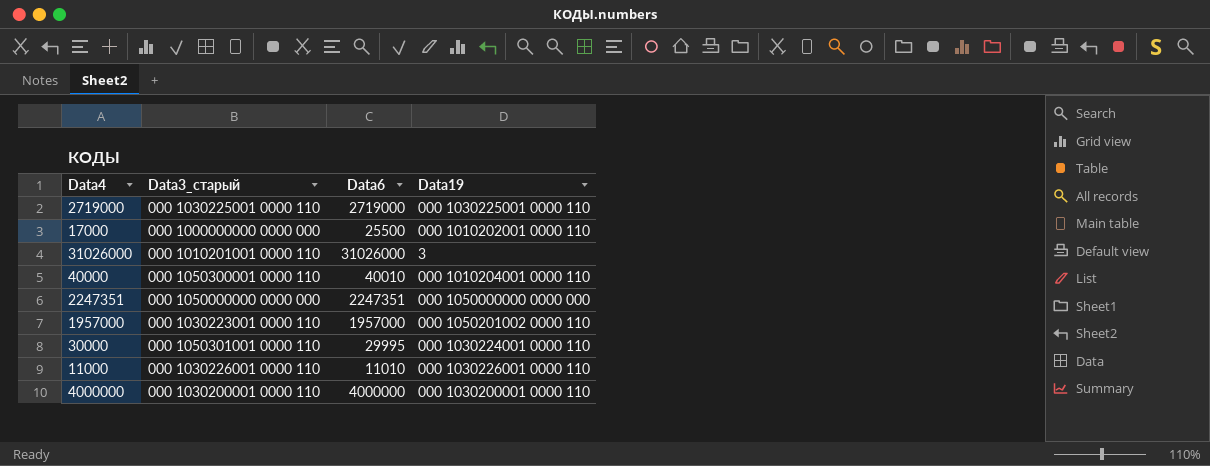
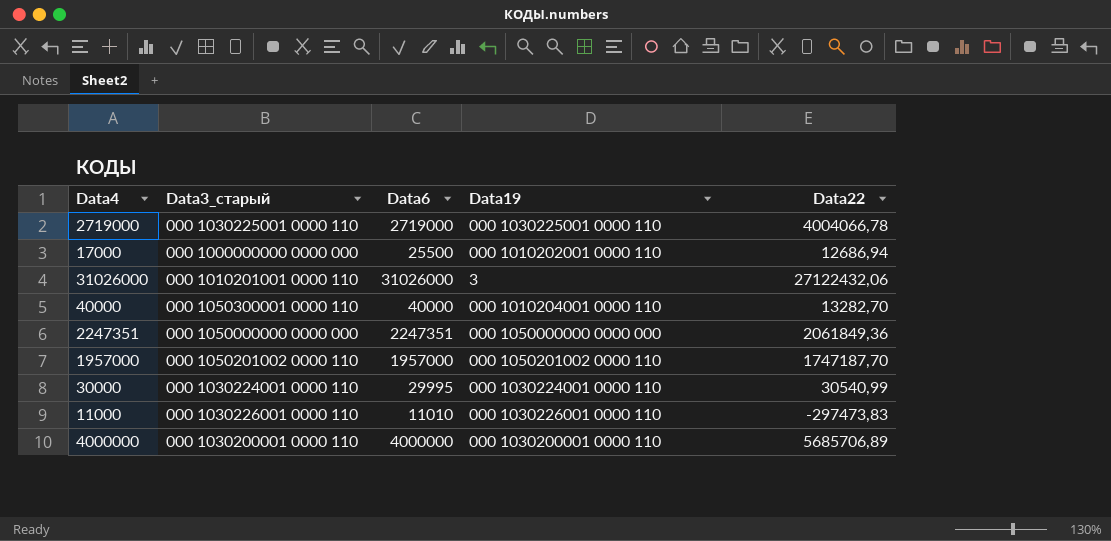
column Data22 | position: none -> 5
40000 | Data6: 40010 -> 40000
1957000 | Data3_старый: 000 1030223001 0000 110 -> 000 1050201002 0000 110
30000 | Data3_старый: 000 1050301001 0000 110 -> 000 1030224001 0000 110

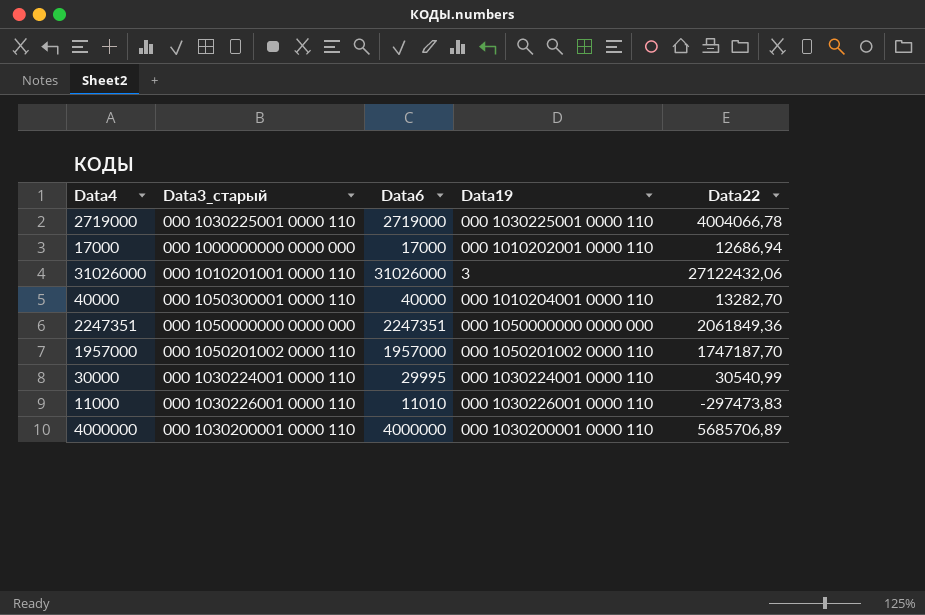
17000 | Data6: 25500 -> 17000

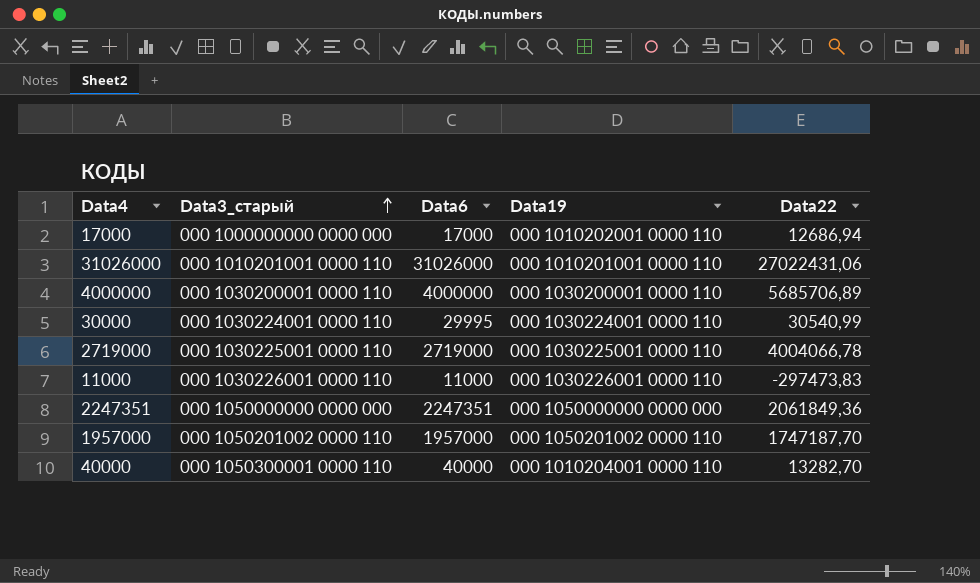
row order: none -> Data3_старый ascending
31026000 | Data19: 3 -> 000 1010201001 0000 110
31026000 | Data22: 27122432,06 -> 27022431,06
11000 | Data6: 11010 -> 11000

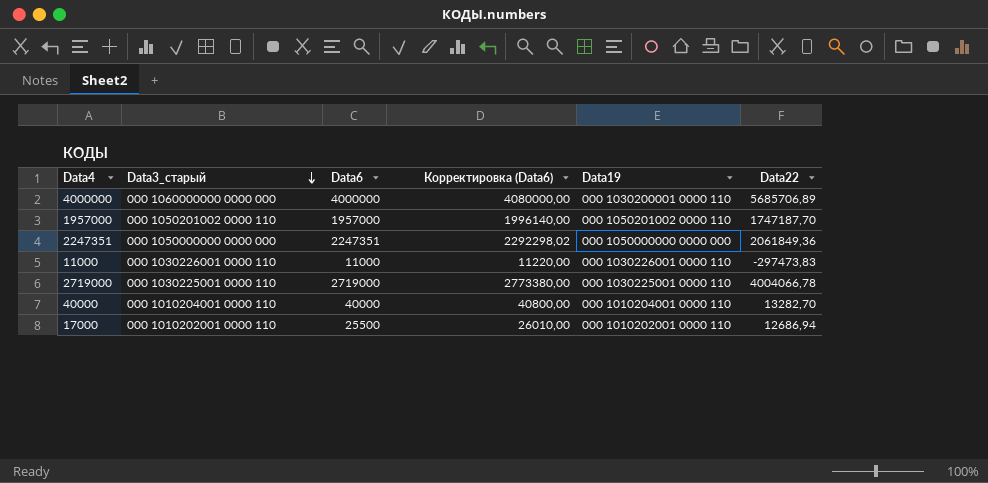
row order: Data3_старый ascending -> Data3_старый descending
column Корректировка (Data6) | formula: none -> [Data6] * 1,02
row 31026000: 000 1010201001 0000 110 | 31026000 | 000 1010201001 0000 110 | 27022431,06 -> none
row 30000: 000 1030224001 0000 110 | 29995 | 000 1030224001 0000 110 | 30540,99 -> none
4000000 | Data3_старый: 000 1030200001 0000 110 -> 000 1060000000 0000 000
40000 | Data3_старый: 000 1050300001 0000 110 -> 000 1010204001 0000 110
17000 | Data3_старый: 000 1000000000 0000 000 -> 000 1010202001 0000 110
17000 | Data6: 17000 -> 25500

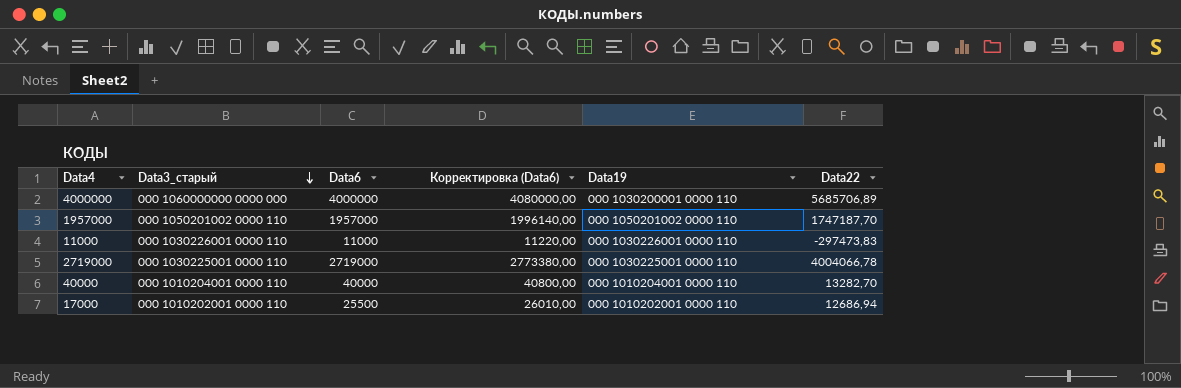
row 2247351: 000 1050000000 0000 000 | 2247351 | 2292298,02 | 000 1050000000 0000 000 | 2061849,36 -> none

